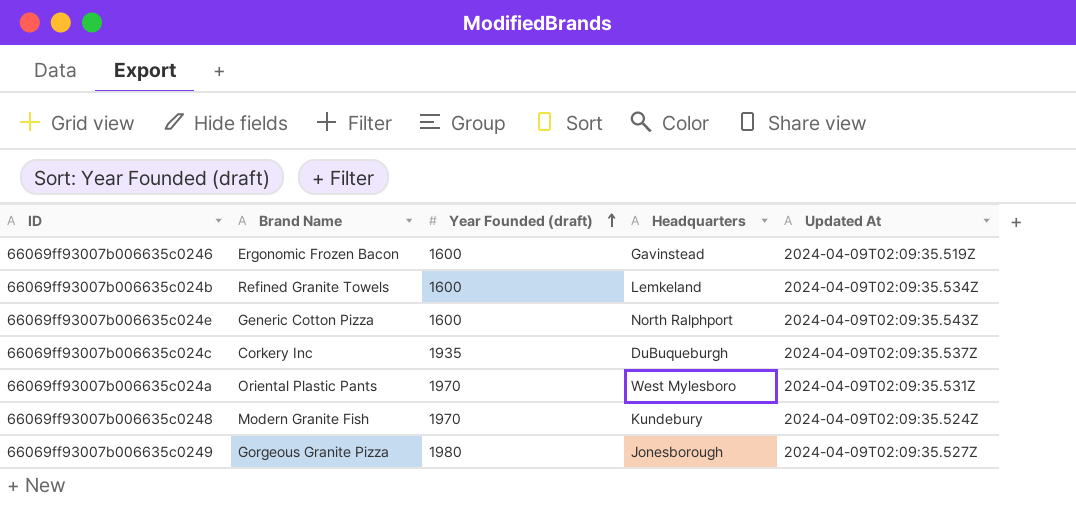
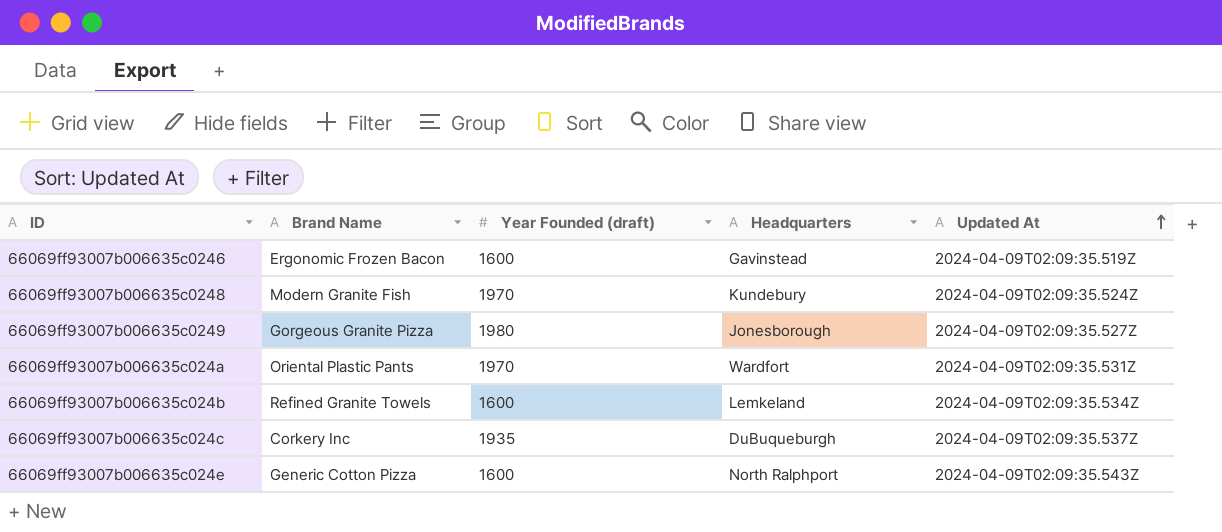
row order: Year Founded (draft) ascending -> Updated At ascending
66069ff93007b006635c024a | Headquarters: West Mylesboro -> Wardfort

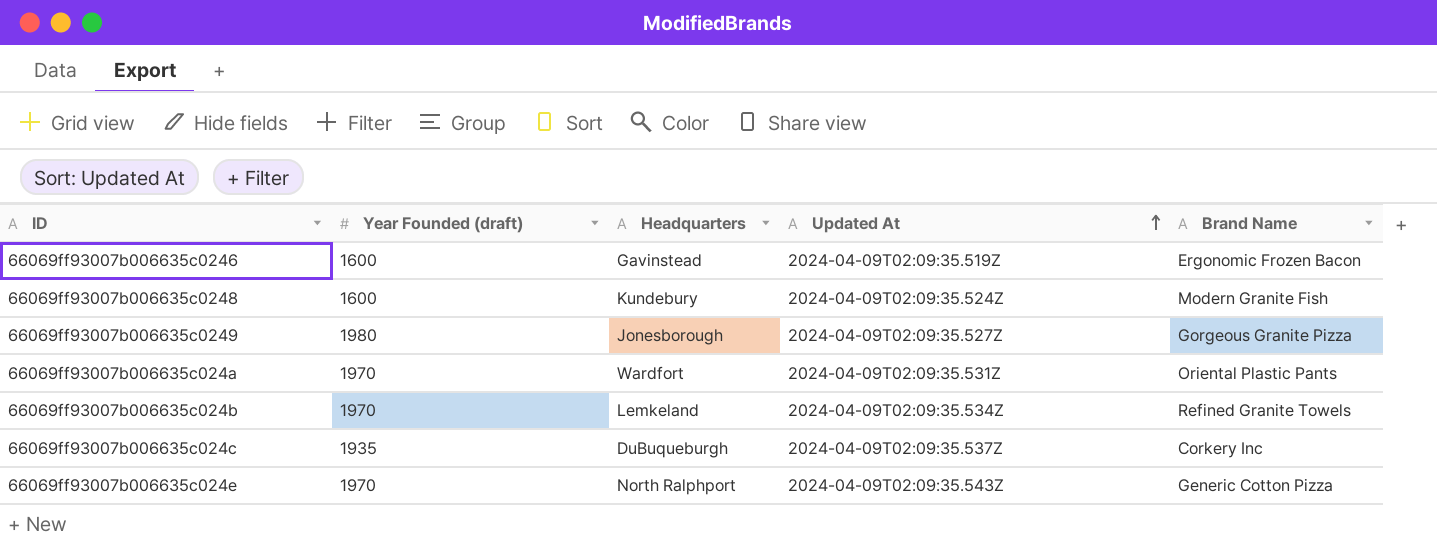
column Brand Name | position: 2 -> 5
66069ff93007b006635c0248 | Year Founded (draft): 1970 -> 1600
66069ff93007b006635c024b | Year Founded (draft): 1600 -> 1970
66069ff93007b006635c024e | Year Founded (draft): 1600 -> 1970

